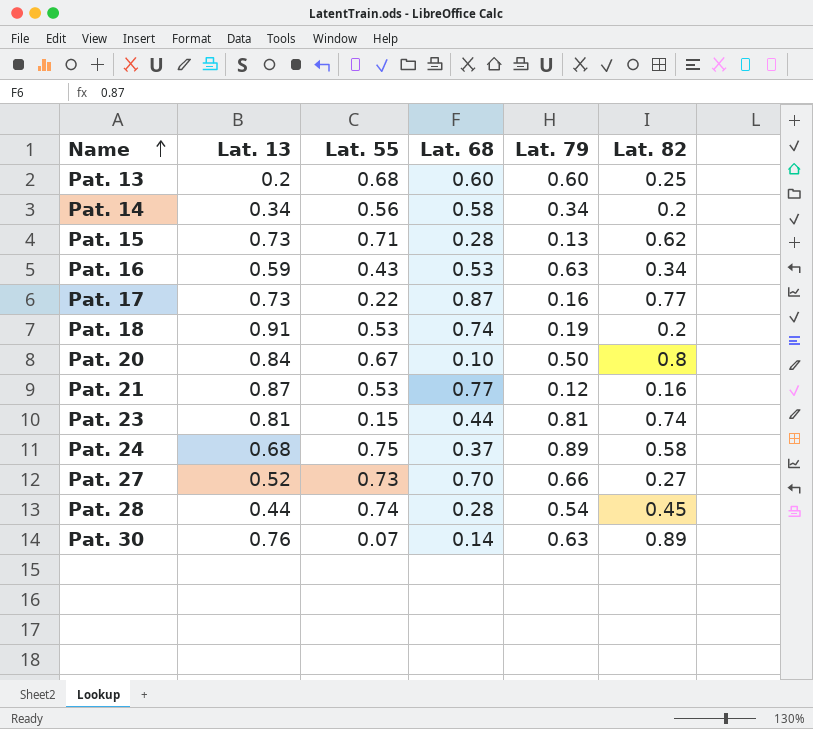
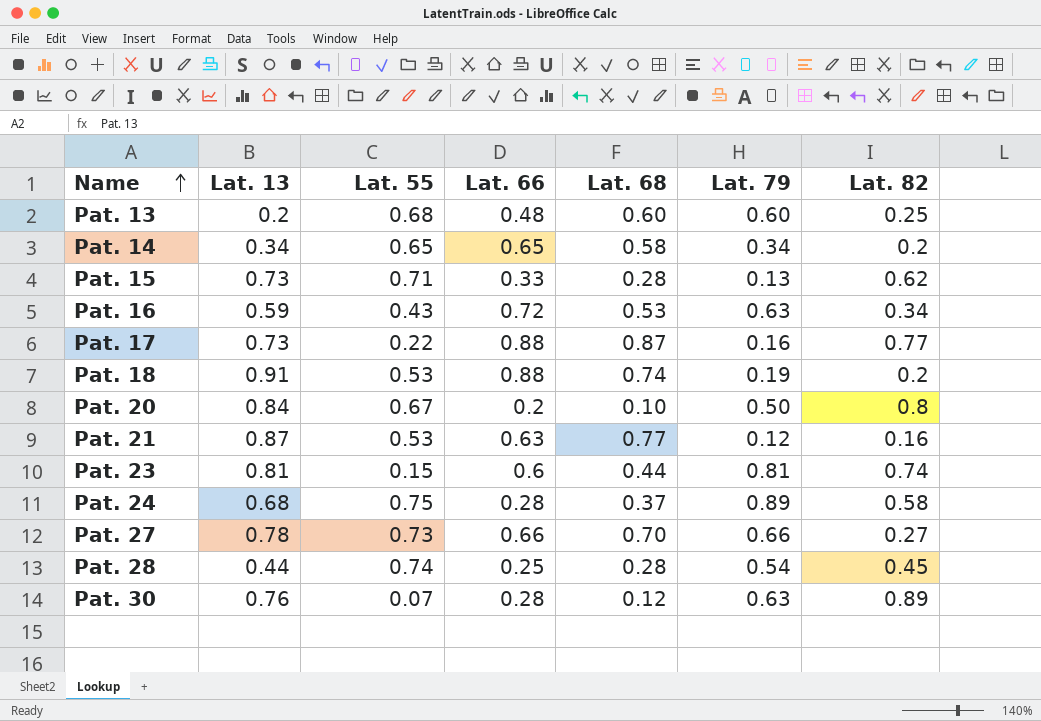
column Lat. 66 | position: none -> 4
Pat. 14 | Lat. 55: 0.56 -> 0.65
Pat. 27 | Lat. 13: 0.52 -> 0.78
Pat. 30 | Lat. 68: 0.14 -> 0.12

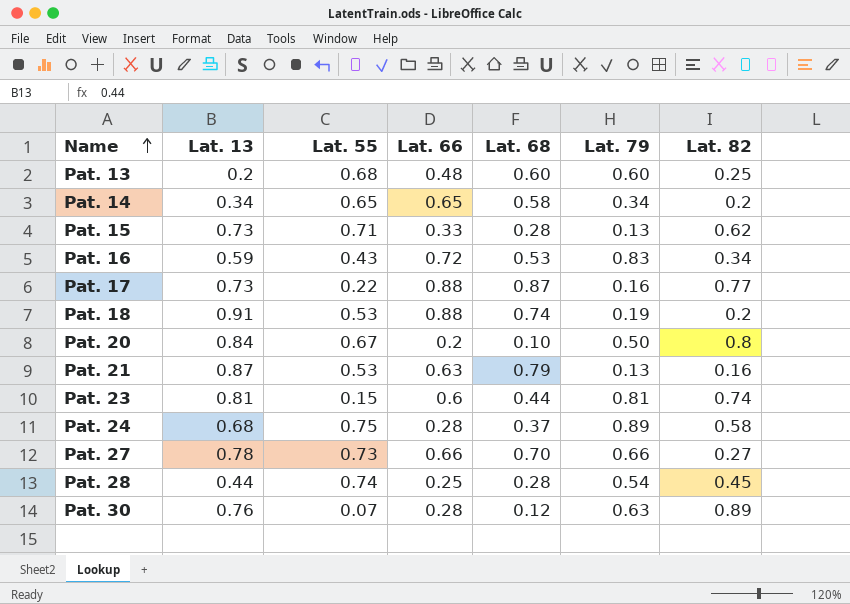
Pat. 16 | Lat. 79: 0.63 -> 0.83
Pat. 21 | Lat. 68: 0.77 -> 0.79
Pat. 21 | Lat. 79: 0.12 -> 0.13

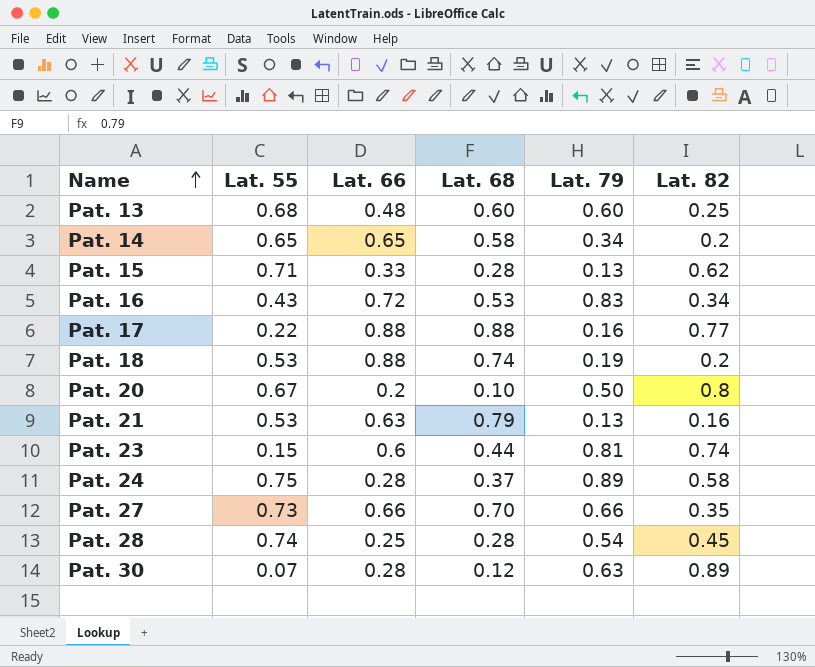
column Lat. 13 | position: 2 -> none
Pat. 17 | Lat. 68: 0.87 -> 0.88
Pat. 27 | Lat. 82: 0.27 -> 0.35

